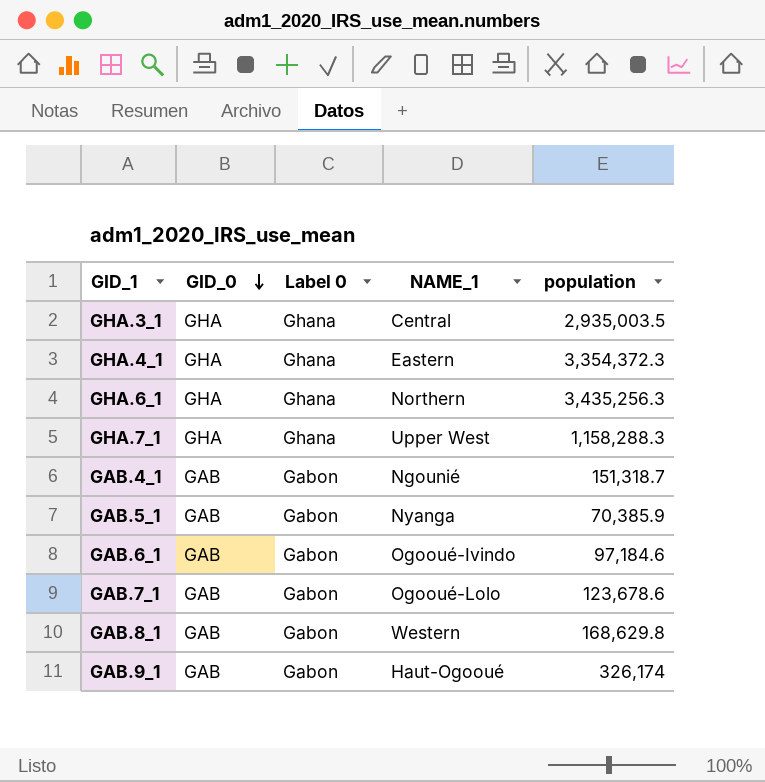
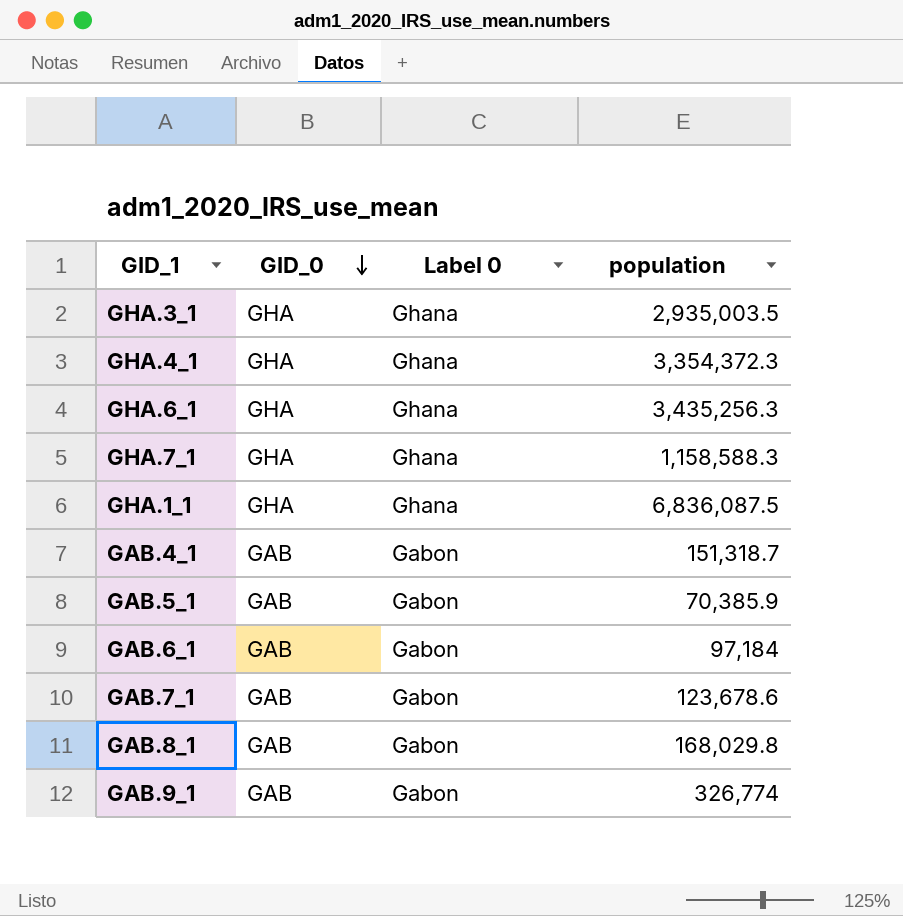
column NAME_1 | position: 4 -> none
GHA.7_1 | population: 1,158,288.3 -> 1,158,588.3
row GHA.1_1: none -> GHA | Ghana | 6,836,087.5
GAB.6_1 | population: 97,184.6 -> 97,184
GAB.8_1 | population: 168,629.8 -> 168,029.8
GAB.9_1 | population: 326,174 -> 326,774

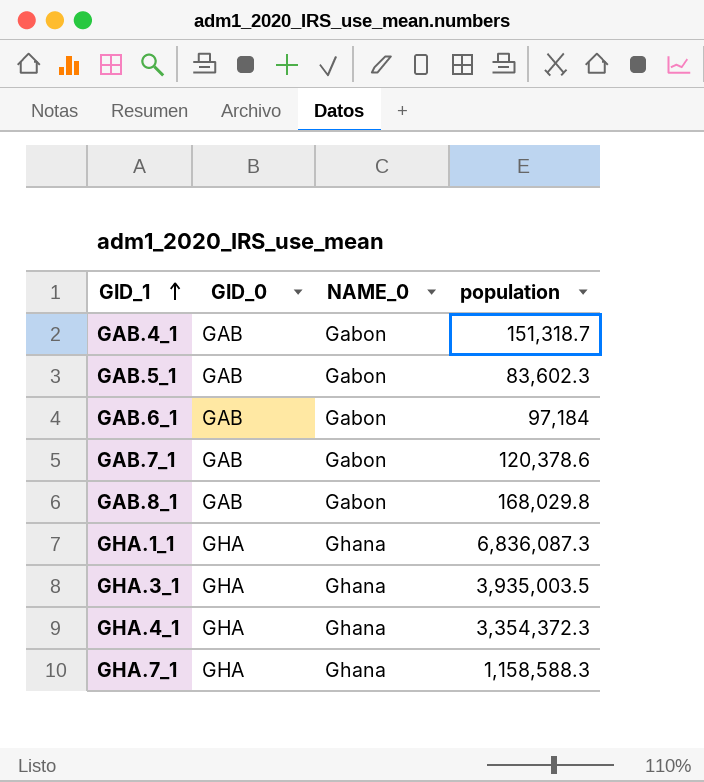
row order: GID_0 descending -> GID_1 ascending
column name: Label 0 -> NAME_0
row GHA.6_1: GHA | Ghana | 3,435,256.3 -> none
row GAB.9_1: GAB | Gabon | 326,774 -> none
GAB.5_1 | population: 70,385.9 -> 83,602.3
GAB.7_1 | population: 123,678.6 -> 120,378.6
GHA.1_1 | population: 6,836,087.5 -> 6,836,087.3
GHA.3_1 | population: 2,935,003.5 -> 3,935,003.5

